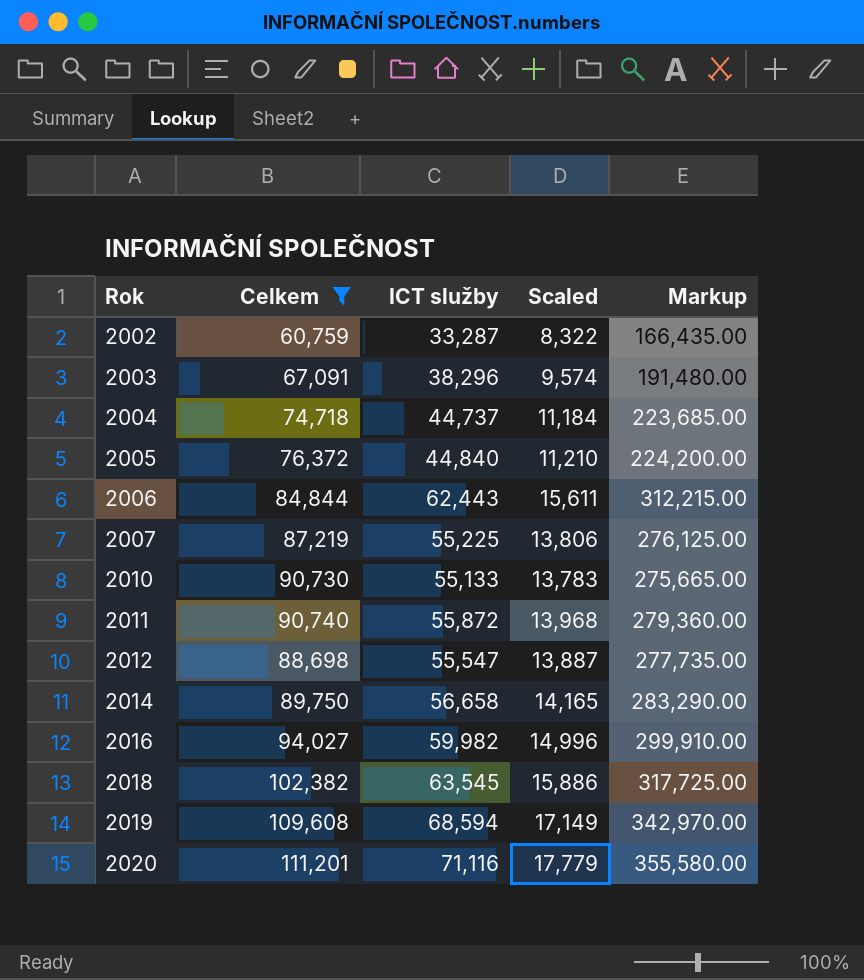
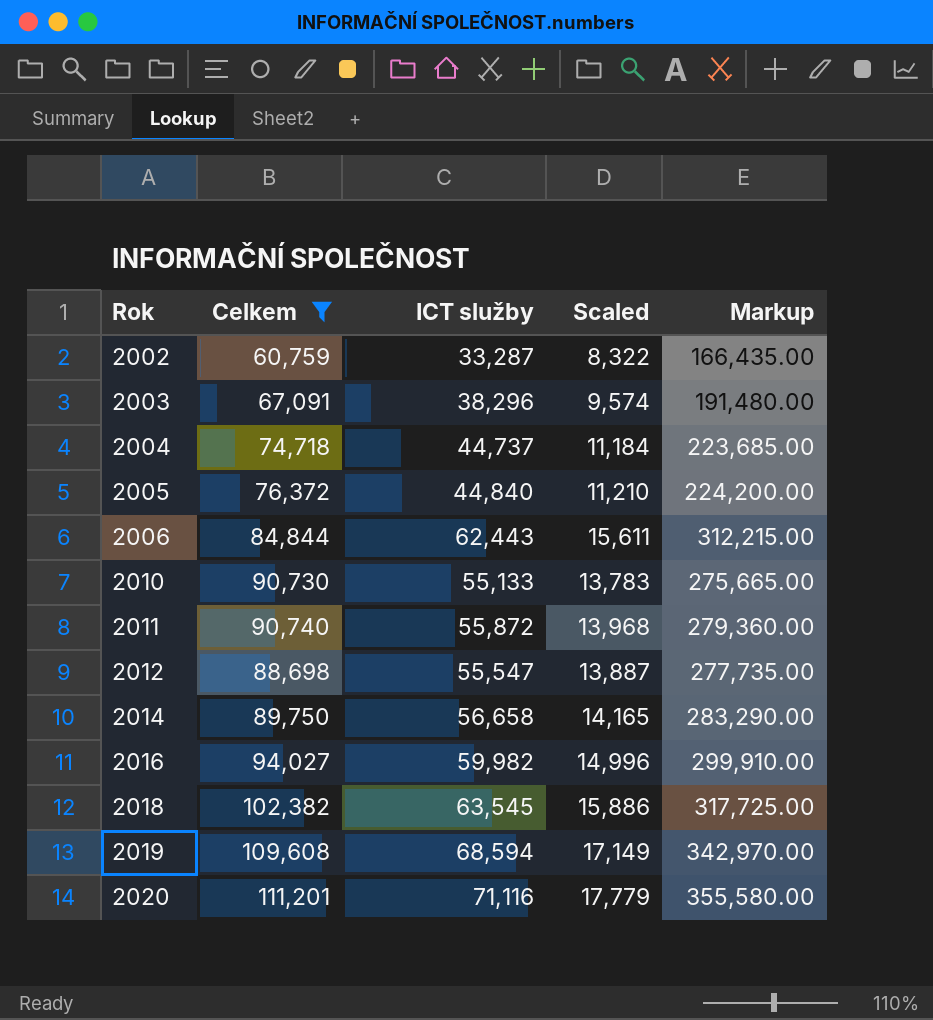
row 2007: 87,219 | 55,225 | 13,806 | 276,125.00 -> none

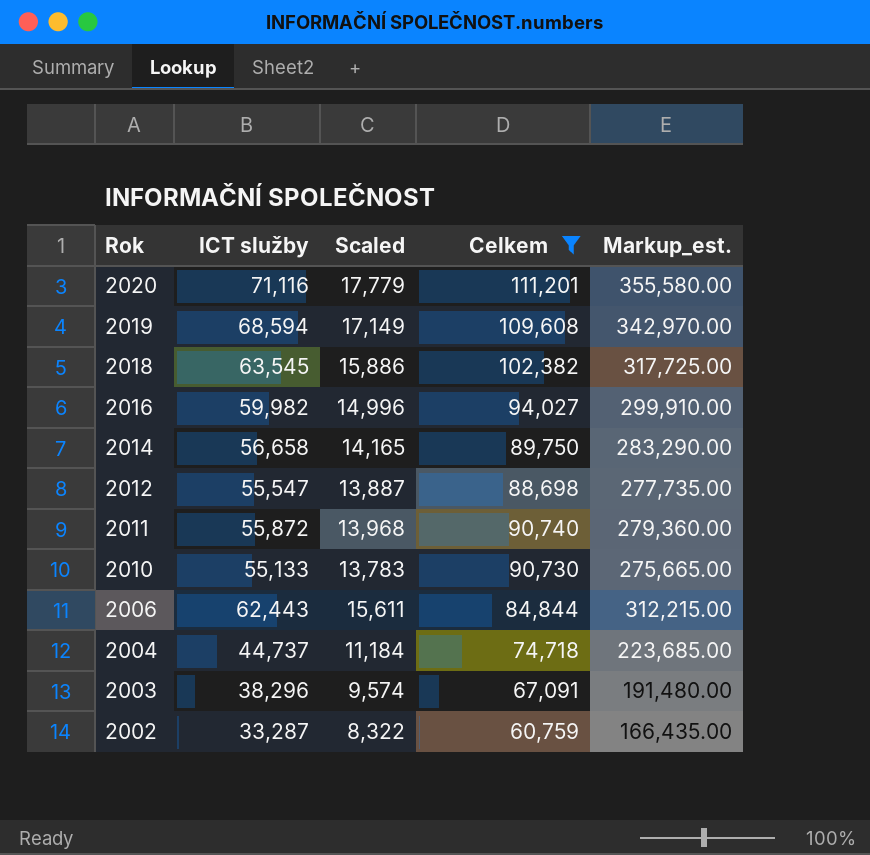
row order: Rok ascending -> Rok descending
column Celkem | position: 2 -> 4
column name: Markup -> Markup_est.
row 2005: 76,372 | 44,840 | 11,210 | 224,200.00 -> none

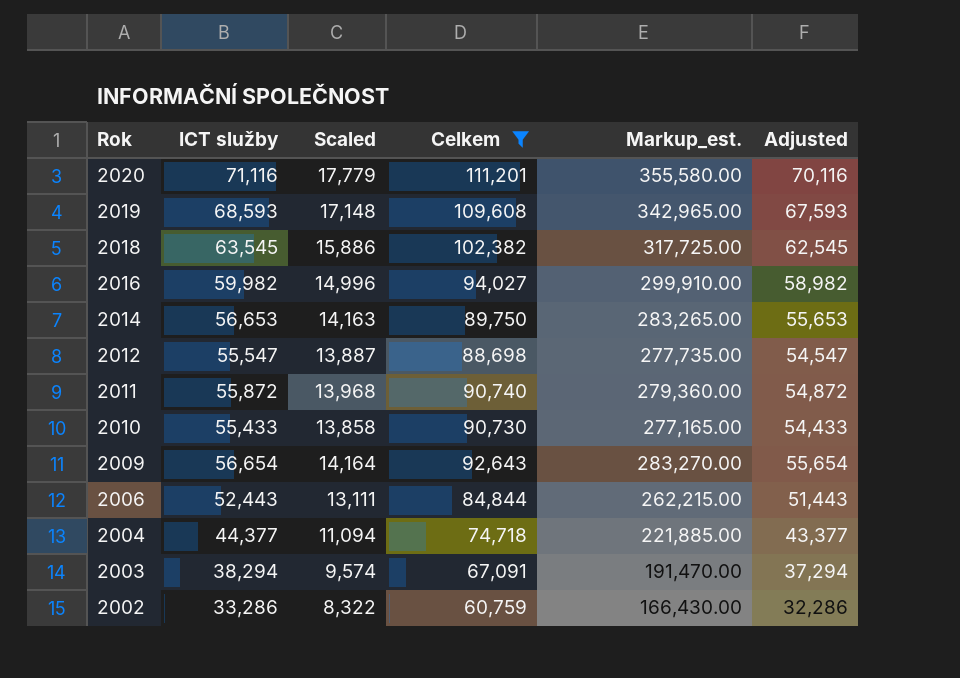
column Adjusted | formula: none -> [ICT služby] - 1000
2019 | ICT služby: 68,594 -> 68,593
2019 | Scaled: 17,149 -> 17,148
2019 | Markup_est.: 342,970.00 -> 342,965.00
2014 | ICT služby: 56,658 -> 56,653
2014 | Scaled: 14,165 -> 14,163
2014 | Markup_est.: 283,290.00 -> 283,265.00
2010 | ICT služby: 55,133 -> 55,433
2010 | Scaled: 13,783 -> 13,858
2010 | Markup_est.: 275,665.00 -> 277,165.00
row 2009: none -> 56,654 | 14,164 | 92,643 | 283,270.00 | 55,654
2006 | ICT služby: 62,443 -> 52,443
2006 | Scaled: 15,611 -> 13,111
2006 | Markup_est.: 312,215.00 -> 262,215.00
2004 | ICT služby: 44,737 -> 44,377
2004 | Scaled: 11,184 -> 11,094
2004 | Markup_est.: 223,685.00 -> 221,885.00
2003 | ICT služby: 38,296 -> 38,294
2003 | Markup_est.: 191,480.00 -> 191,470.00
2002 | ICT služby: 33,287 -> 33,286
2002 | Markup_est.: 166,435.00 -> 166,430.00

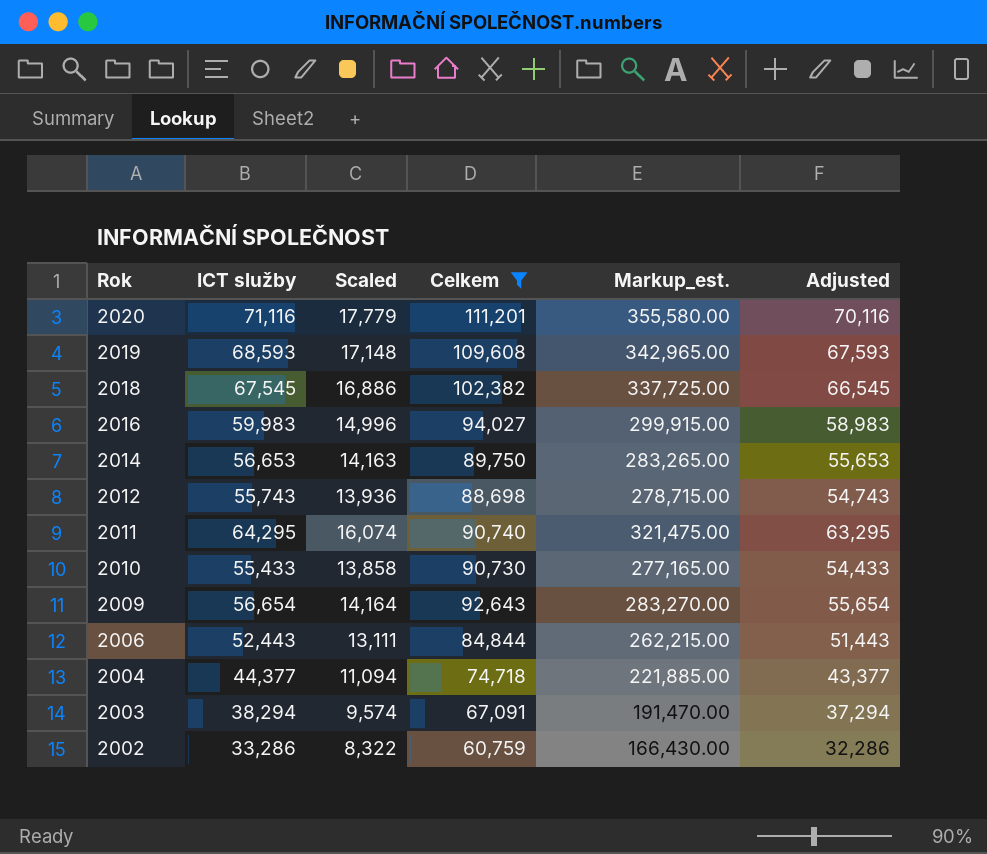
2018 | ICT služby: 63,545 -> 67,545
2018 | Scaled: 15,886 -> 16,886
2018 | Markup_est.: 317,725.00 -> 337,725.00
2018 | Adjusted: 62,545 -> 66,545
2016 | ICT služby: 59,982 -> 59,983
2016 | Markup_est.: 299,910.00 -> 299,915.00
2016 | Adjusted: 58,982 -> 58,983
2012 | ICT služby: 55,547 -> 55,743
2012 | Scaled: 13,887 -> 13,936
2012 | Markup_est.: 277,735.00 -> 278,715.00
2012 | Adjusted: 54,547 -> 54,743
2011 | ICT služby: 55,872 -> 64,295
2011 | Scaled: 13,968 -> 16,074
2011 | Markup_est.: 279,360.00 -> 321,475.00
2011 | Adjusted: 54,872 -> 63,295

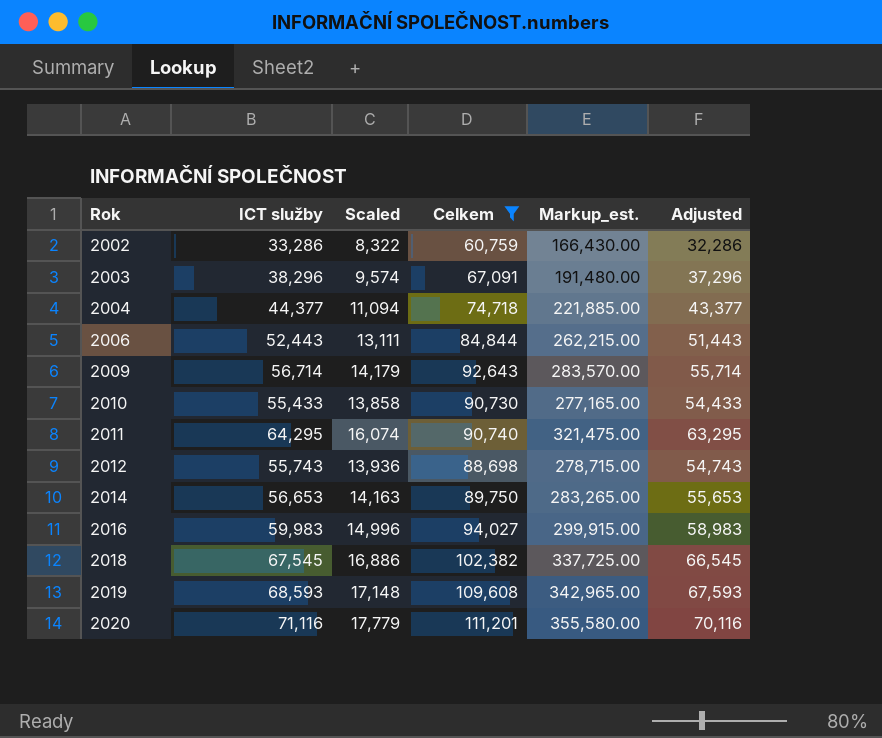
row order: Rok descending -> Rok ascending
2003 | ICT služby: 38,294 -> 38,296
2003 | Markup_est.: 191,470.00 -> 191,480.00
2003 | Adjusted: 37,294 -> 37,296
2009 | ICT služby: 56,654 -> 56,714
2009 | Scaled: 14,164 -> 14,179
2009 | Markup_est.: 283,270.00 -> 283,570.00
2009 | Adjusted: 55,654 -> 55,714

